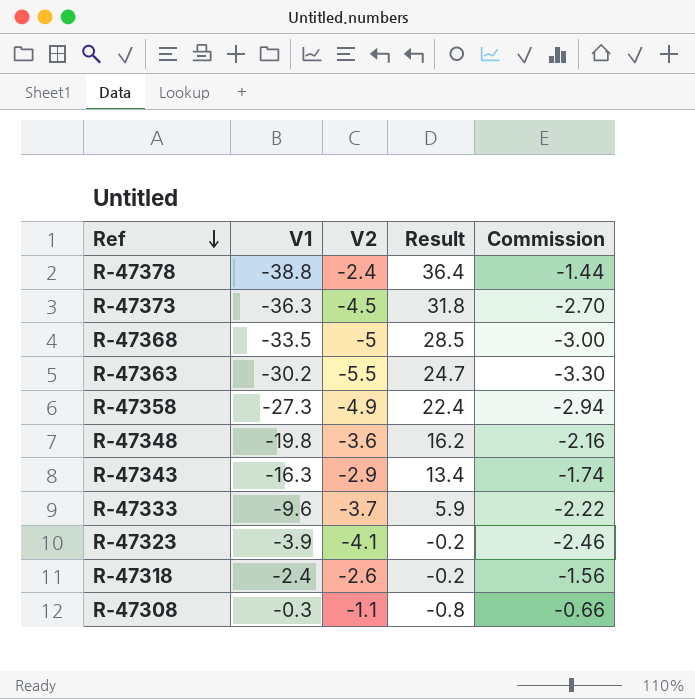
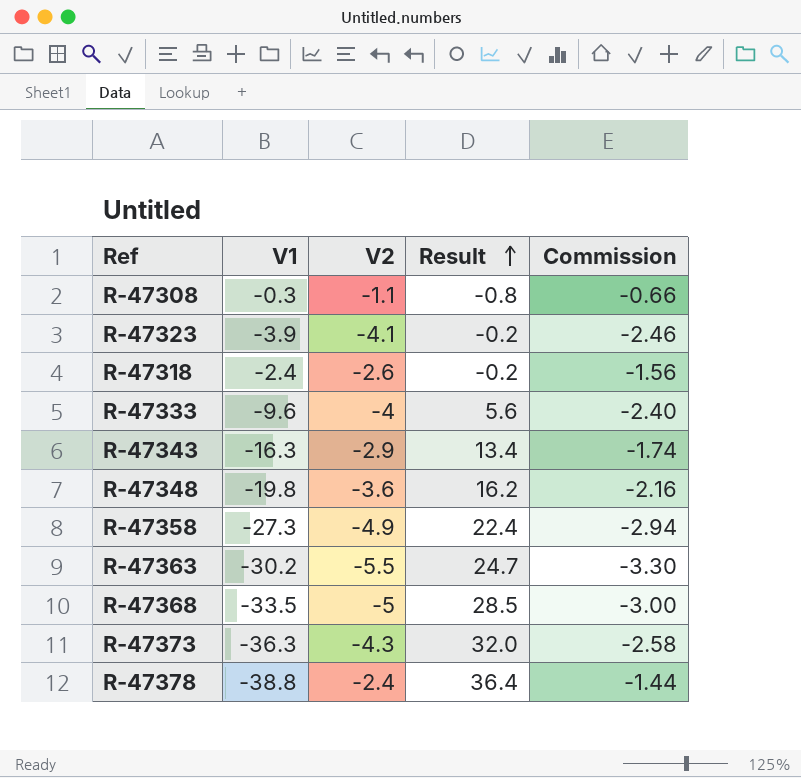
row order: Ref descending -> Result ascending
R-47333 | V2: -3.7 -> -4
R-47333 | Result: 5.9 -> 5.6
R-47333 | Commission: -2.22 -> -2.40
R-47373 | V2: -4.5 -> -4.3
R-47373 | Result: 31.8 -> 32.0
R-47373 | Commission: -2.70 -> -2.58

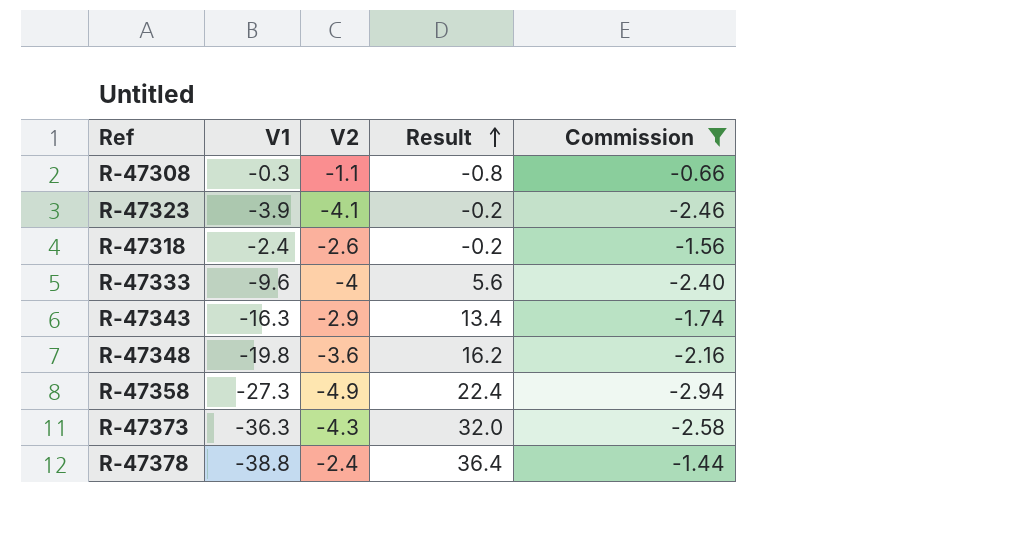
filter: none -> Commission >= -2.94

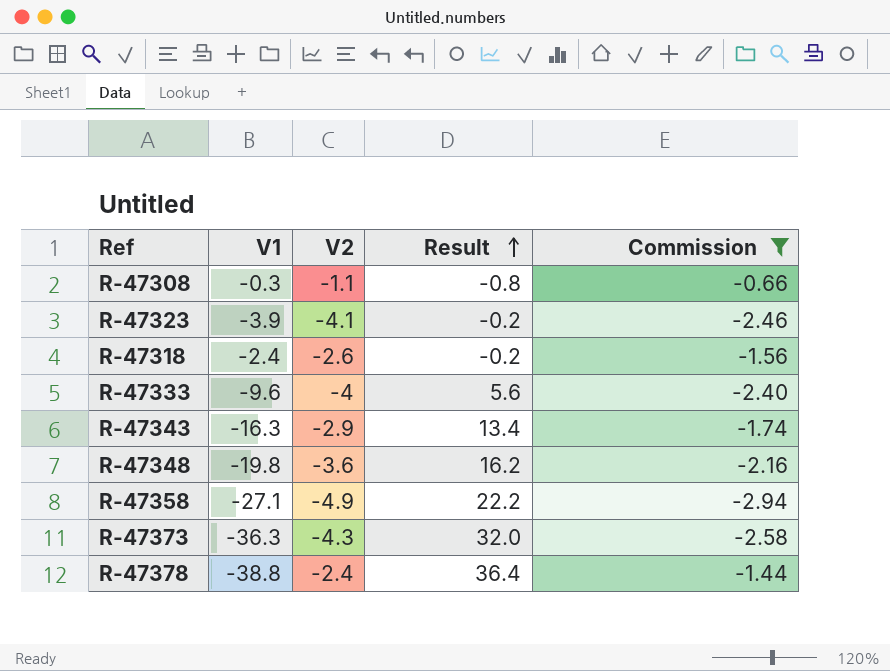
R-47358 | V1: -27.3 -> -27.1
R-47358 | Result: 22.4 -> 22.2

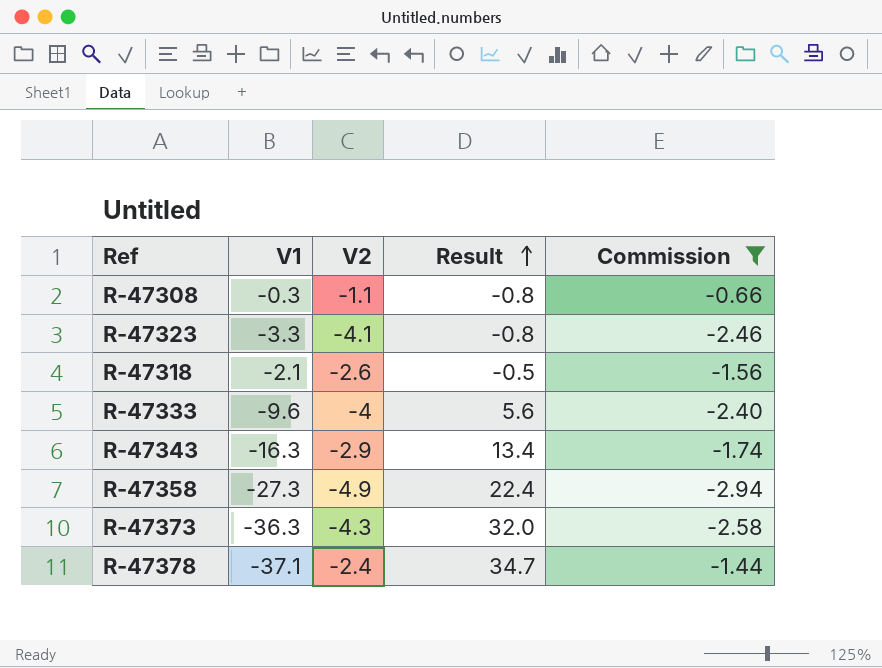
row R-47348: -19.8 | -3.6 | 16.2 | -2.16 -> none
R-47323 | V1: -3.9 -> -3.3
R-47323 | Result: -0.2 -> -0.8
R-47318 | V1: -2.4 -> -2.1
R-47318 | Result: -0.2 -> -0.5
R-47358 | V1: -27.1 -> -27.3
R-47358 | Result: 22.2 -> 22.4
R-47378 | V1: -38.8 -> -37.1
R-47378 | Result: 36.4 -> 34.7

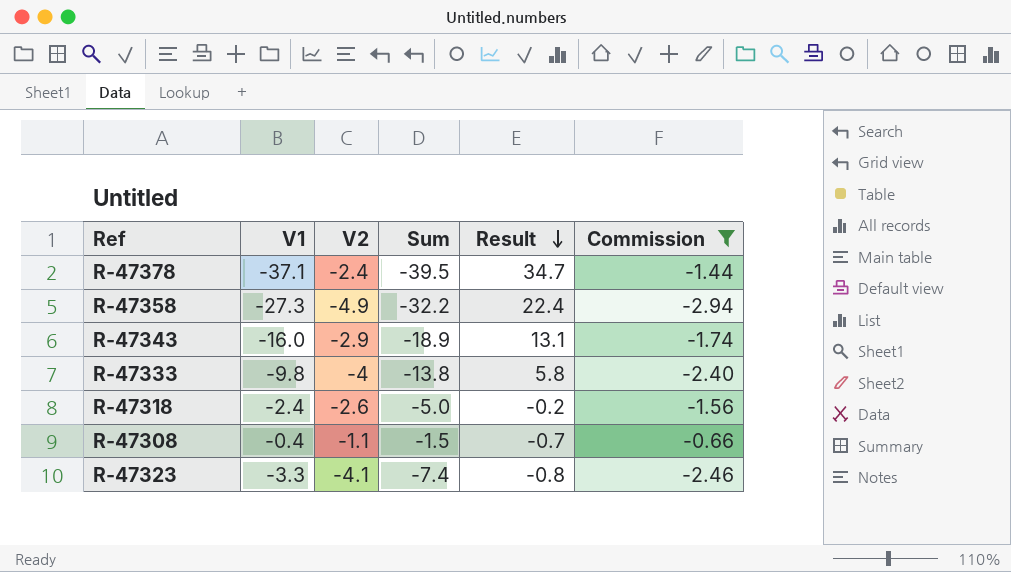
row order: Result ascending -> Result descending
column Sum | formula: none -> [V1] + [V2]
row R-47373: -36.3 | -4.3 | 32.0 | -2.58 -> none
R-47343 | V1: -16.3 -> -16.0
R-47343 | Result: 13.4 -> 13.1
R-47333 | V1: -9.6 -> -9.8
R-47333 | Result: 5.6 -> 5.8
R-47318 | V1: -2.1 -> -2.4
R-47318 | Result: -0.5 -> -0.2
R-47308 | V1: -0.3 -> -0.4
R-47308 | Result: -0.8 -> -0.7

